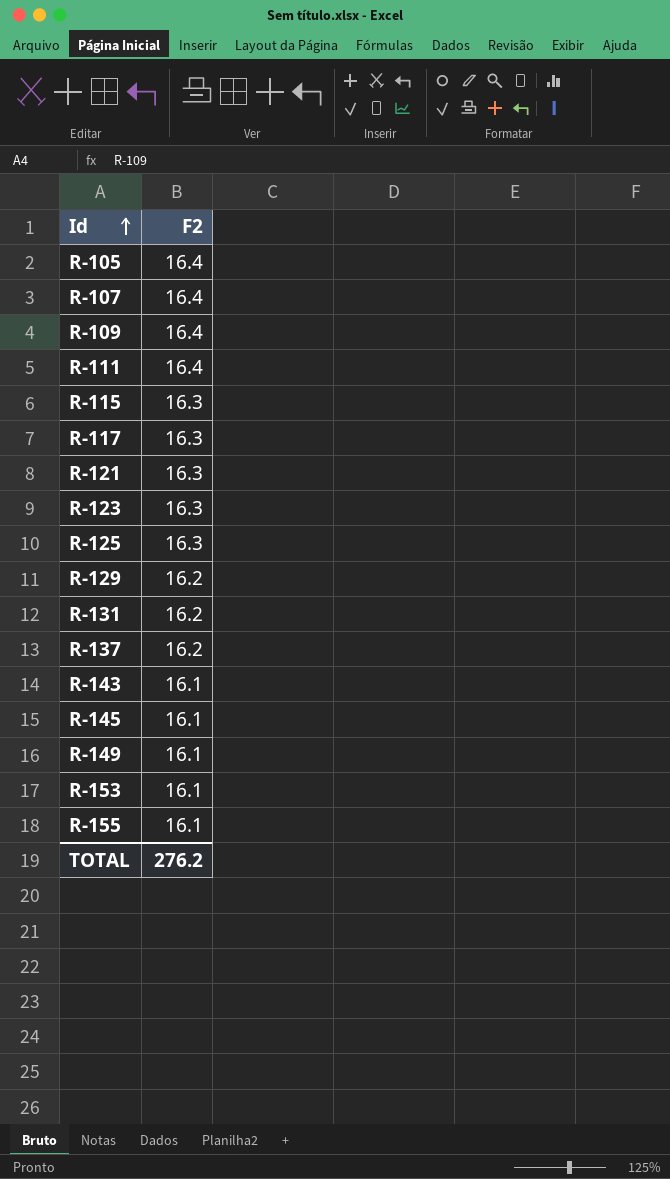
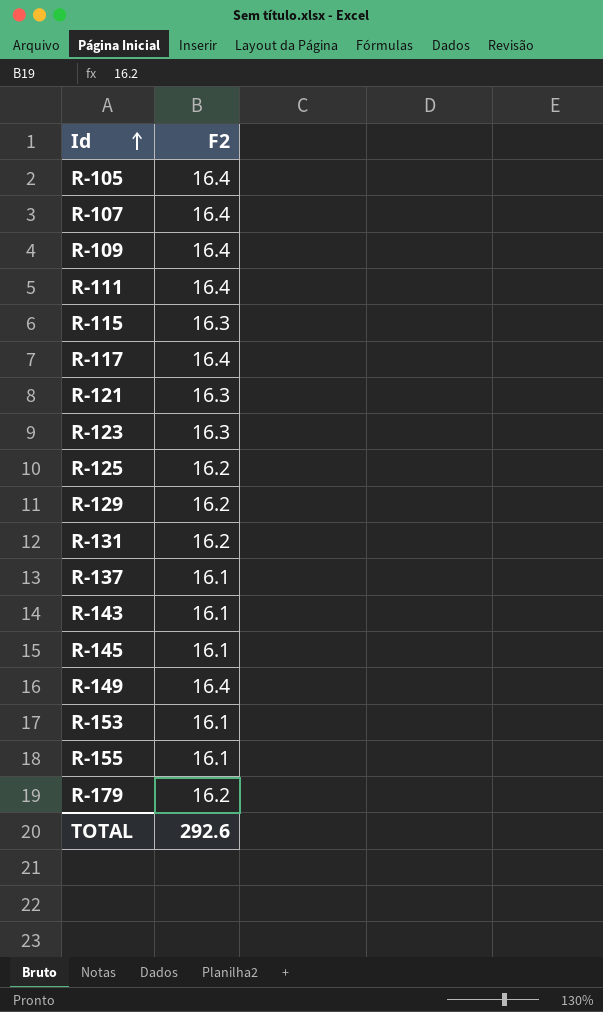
R-117 | F2: 16.3 -> 16.4
R-125 | F2: 16.3 -> 16.2
R-137 | F2: 16.2 -> 16.1
R-149 | F2: 16.1 -> 16.4
row R-179: none -> 16.2
TOTAL | F2: 276.2 -> 292.6

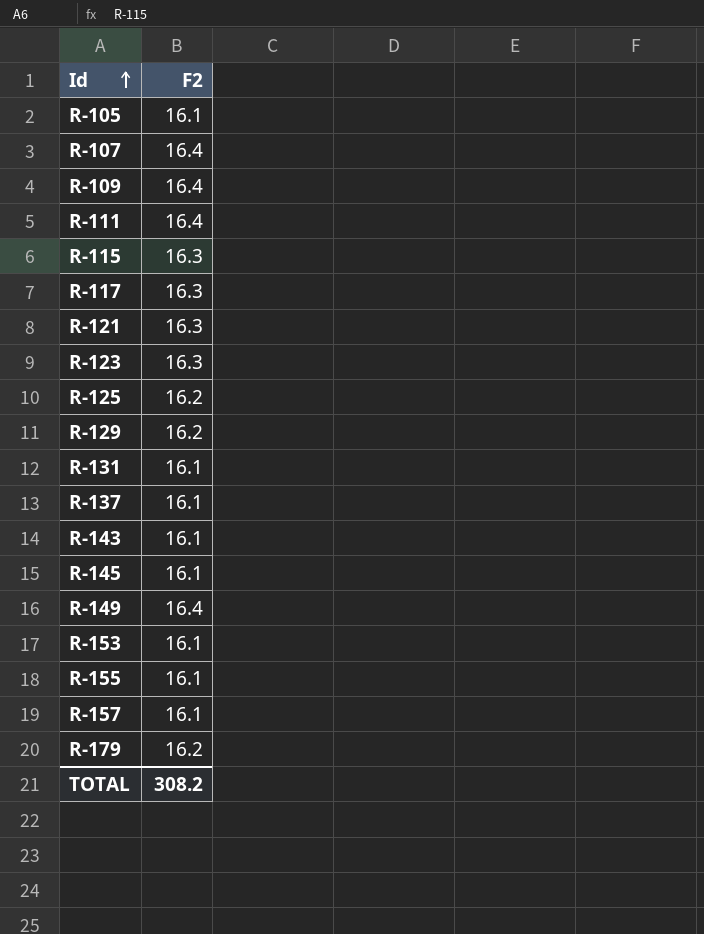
R-105 | F2: 16.4 -> 16.1
R-117 | F2: 16.4 -> 16.3
R-131 | F2: 16.2 -> 16.1
row R-157: none -> 16.1
TOTAL | F2: 292.6 -> 308.2

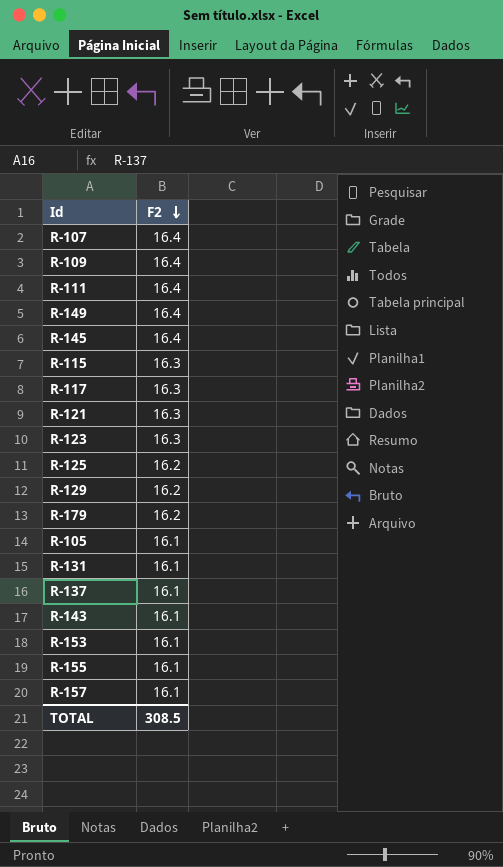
row order: Id ascending -> F2 descending
R-145 | F2: 16.1 -> 16.4
TOTAL | F2: 308.2 -> 308.5

